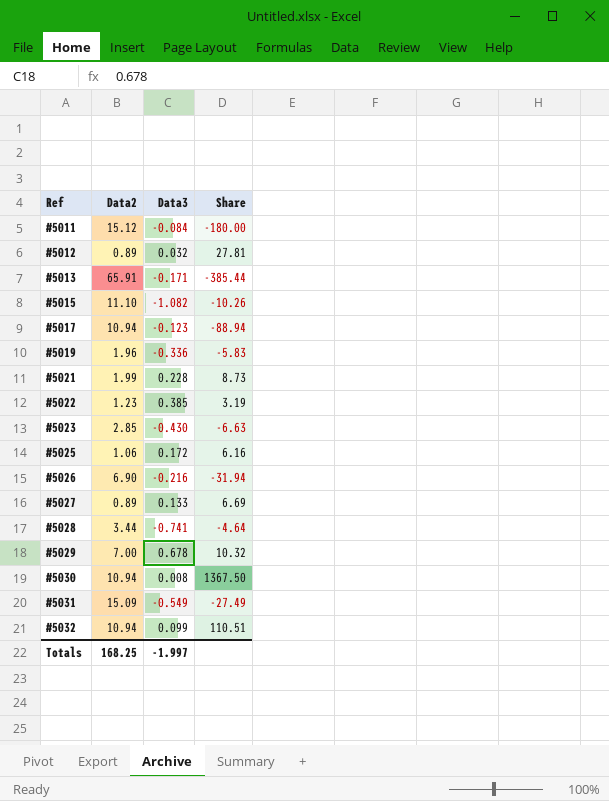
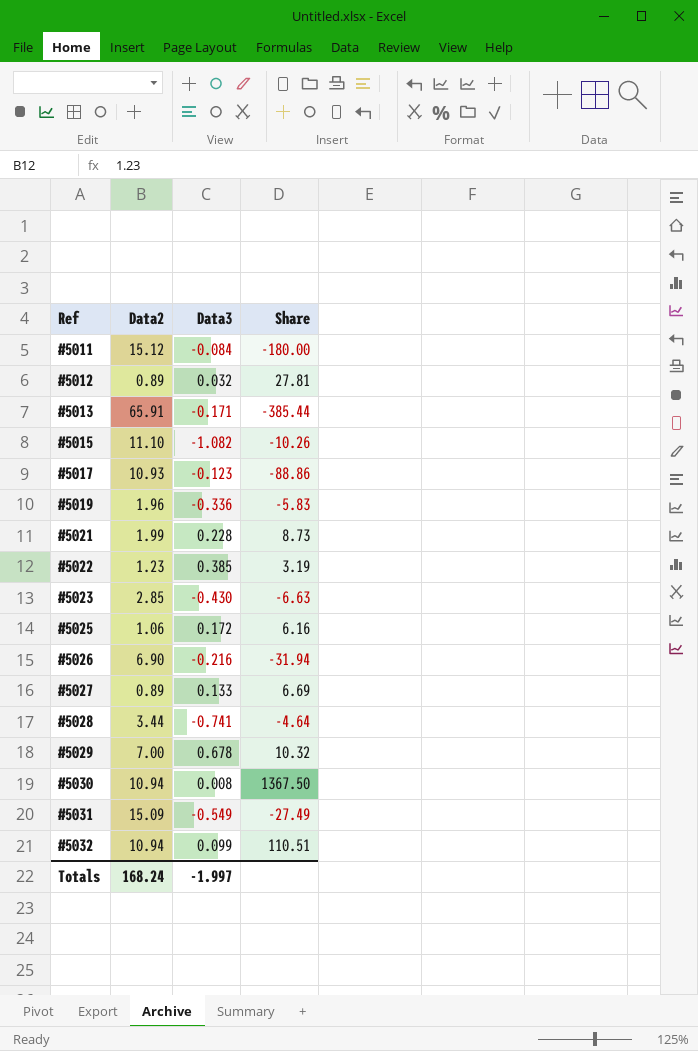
#5017 | Data2: 10.94 -> 10.93
#5017 | Share: -88.94 -> -88.86
Totals | Data2: 168.25 -> 168.24

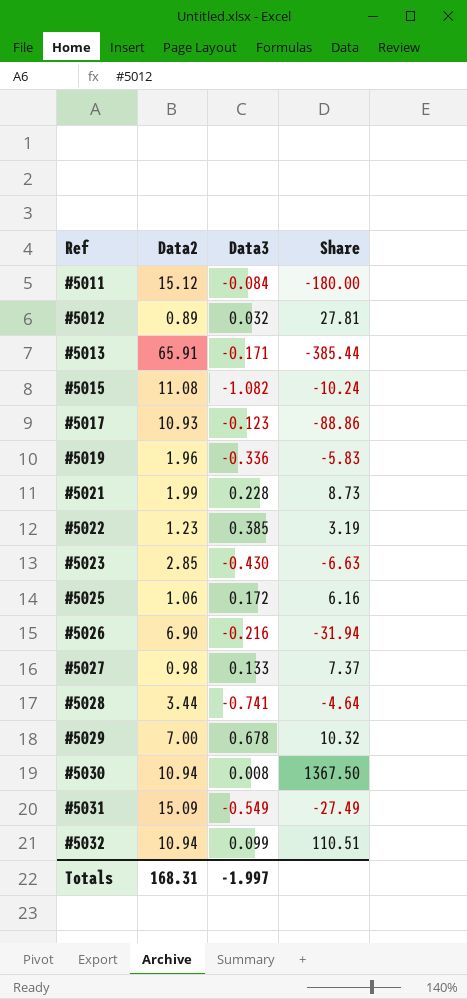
#5015 | Data2: 11.10 -> 11.08
#5015 | Share: -10.26 -> -10.24
#5027 | Data2: 0.89 -> 0.98
#5027 | Share: 6.69 -> 7.37
Totals | Data2: 168.24 -> 168.31

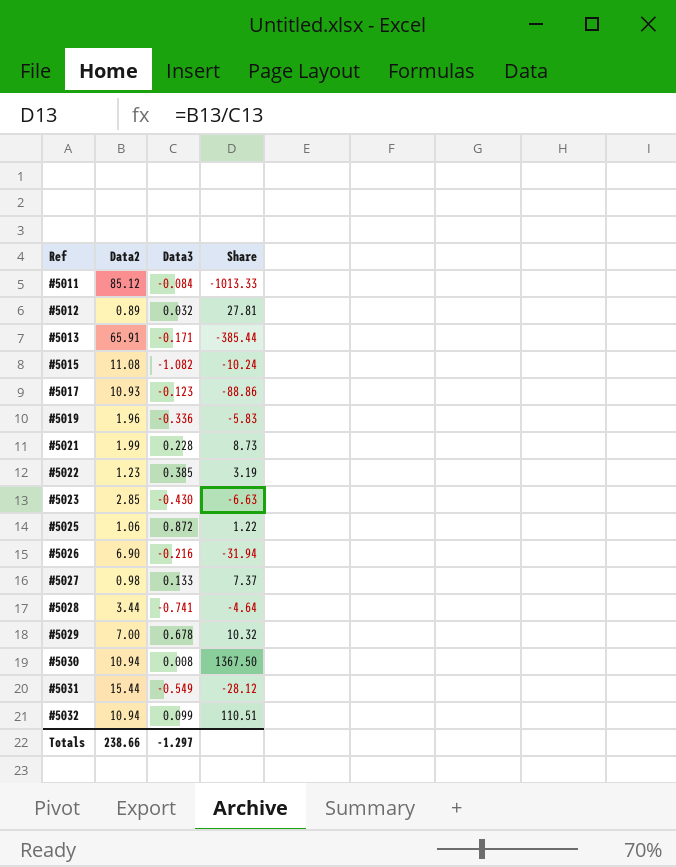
#5011 | Data2: 15.12 -> 85.12
#5011 | Share: -180.00 -> -1013.33
#5025 | Data3: 0.172 -> 0.872
#5025 | Share: 6.16 -> 1.22
#5031 | Data2: 15.09 -> 15.44
#5031 | Share: -27.49 -> -28.12
Totals | Data2: 168.31 -> 238.66
Totals | Data3: -1.997 -> -1.297

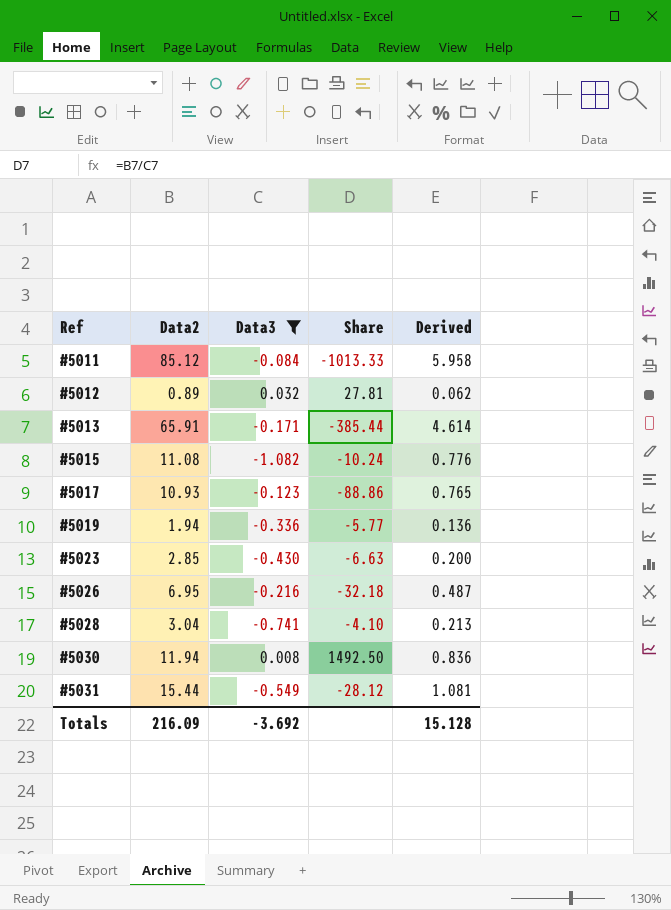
filter: none -> Data3 <= 0.032
column Derived | formula: none -> [Data2] * 0.07
#5019 | Data2: 1.96 -> 1.94
#5019 | Share: -5.83 -> -5.77
#5026 | Data2: 6.90 -> 6.95
#5026 | Share: -31.94 -> -32.18
#5028 | Data2: 3.44 -> 3.04
#5028 | Share: -4.64 -> -4.10
#5030 | Data2: 10.94 -> 11.94
#5030 | Share: 1367.50 -> 1492.50
Totals | Data2: 238.66 -> 216.09
Totals | Data3: -1.297 -> -3.692

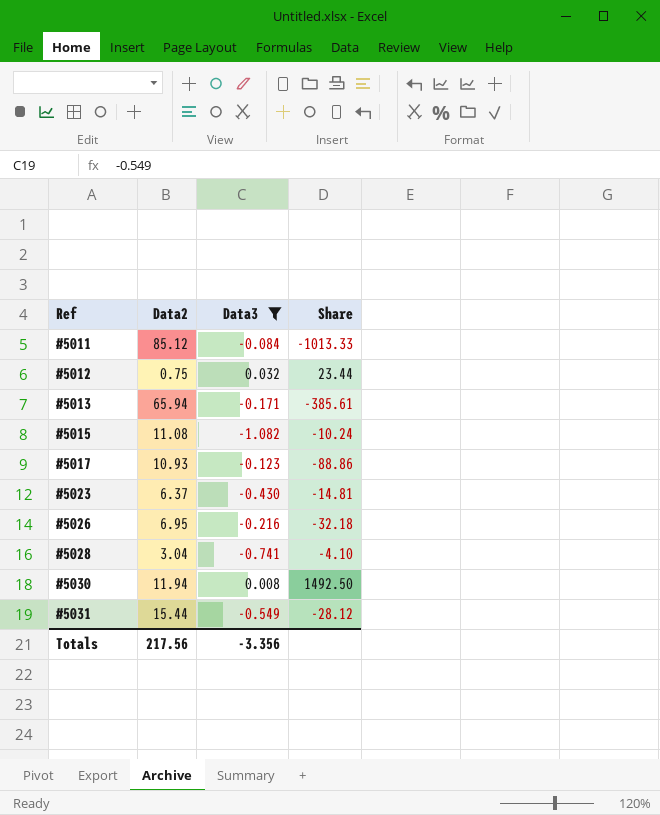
column Derived | formula: [Data2] * 0.07 -> none
row #5019: 1.94 | -0.336 | -5.77 | 0.136 -> none
#5012 | Data2: 0.89 -> 0.75
#5012 | Share: 27.81 -> 23.44
#5013 | Data2: 65.91 -> 65.94
#5013 | Share: -385.44 -> -385.61
#5023 | Data2: 2.85 -> 6.37
#5023 | Share: -6.63 -> -14.81
Totals | Data2: 216.09 -> 217.56
Totals | Data3: -3.692 -> -3.356

